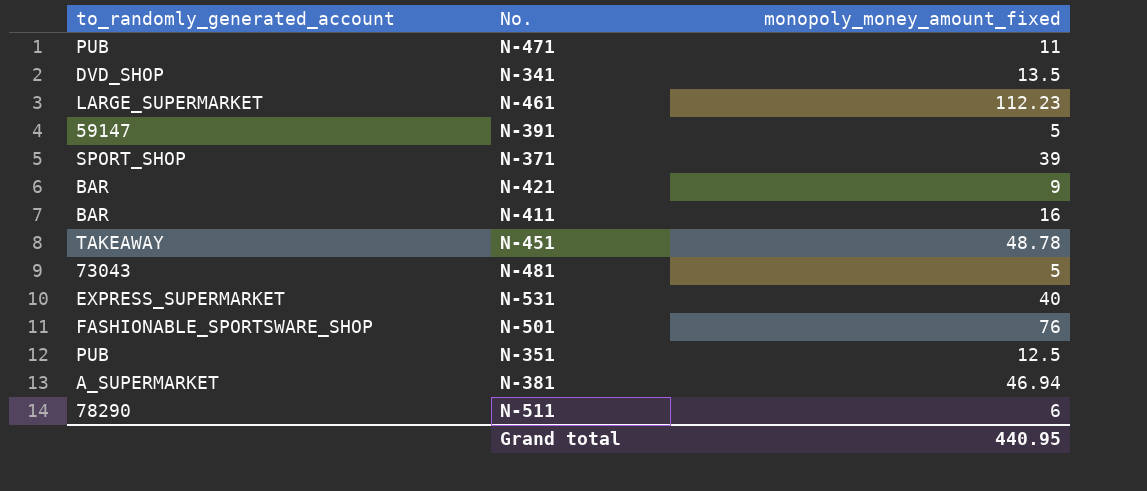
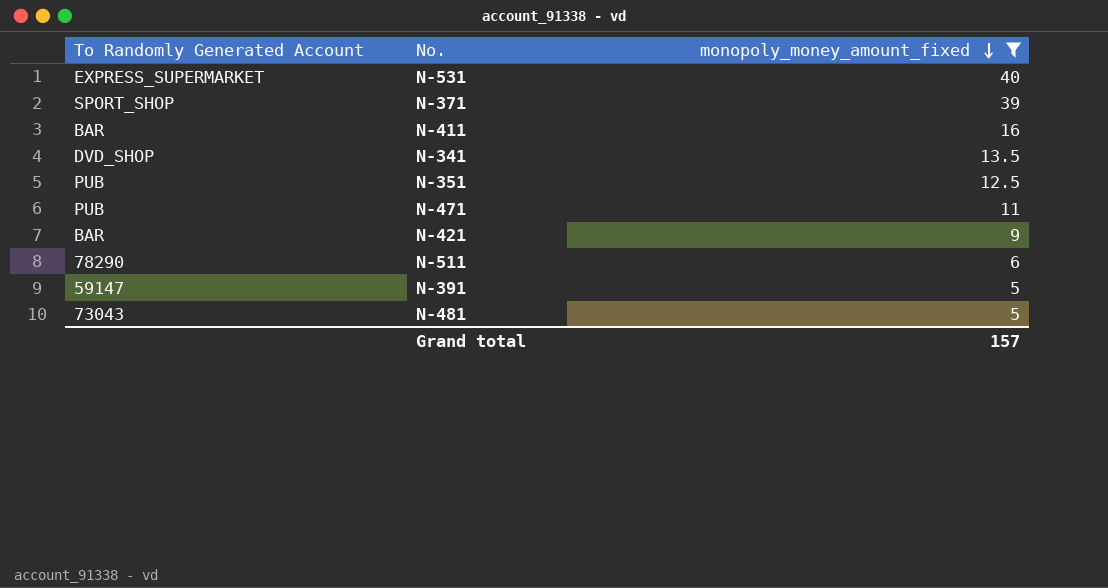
filter: none -> monopoly_money_amount_fixed <= 40
row order: none -> monopoly_money_amount_fixed descending
column name: to_randomly_generated_account -> To Randomly Generated Account
Grand total | monopoly_money_amount_fixed: 440.95 -> 157

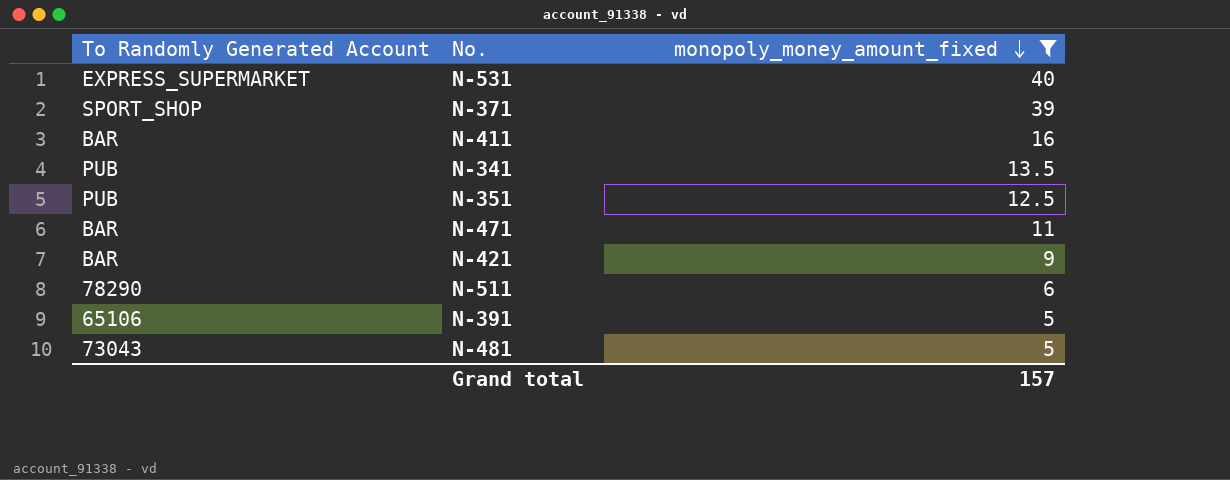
N-341 | To Randomly Generated Account: DVD_SHOP -> PUB
N-471 | To Randomly Generated Account: PUB -> BAR
N-391 | To Randomly Generated Account: 59147 -> 65106

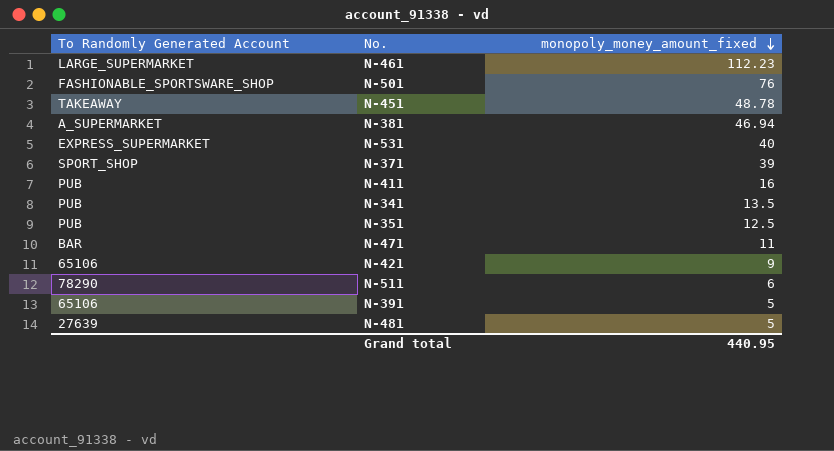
filter: monopoly_money_amount_fixed <= 40 -> none
N-411 | To Randomly Generated Account: BAR -> PUB
N-421 | To Randomly Generated Account: BAR -> 65106
N-481 | To Randomly Generated Account: 73043 -> 27639
Grand total | monopoly_money_amount_fixed: 157 -> 440.95

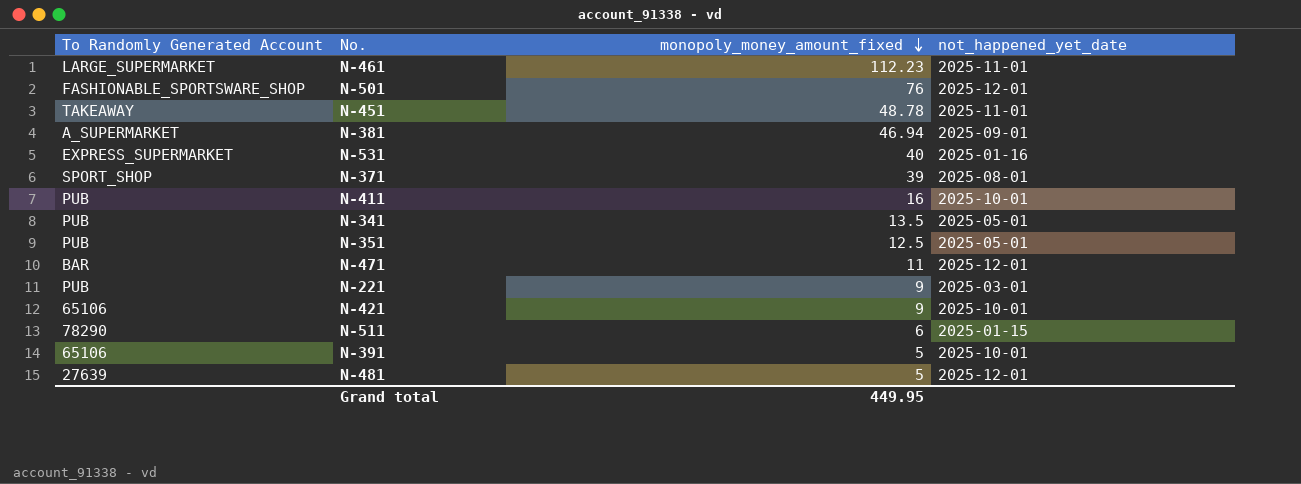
column not_happened_yet_date | position: none -> 4
row N-221: none -> PUB | 9 | 2025-03-01
Grand total | monopoly_money_amount_fixed: 440.95 -> 449.95

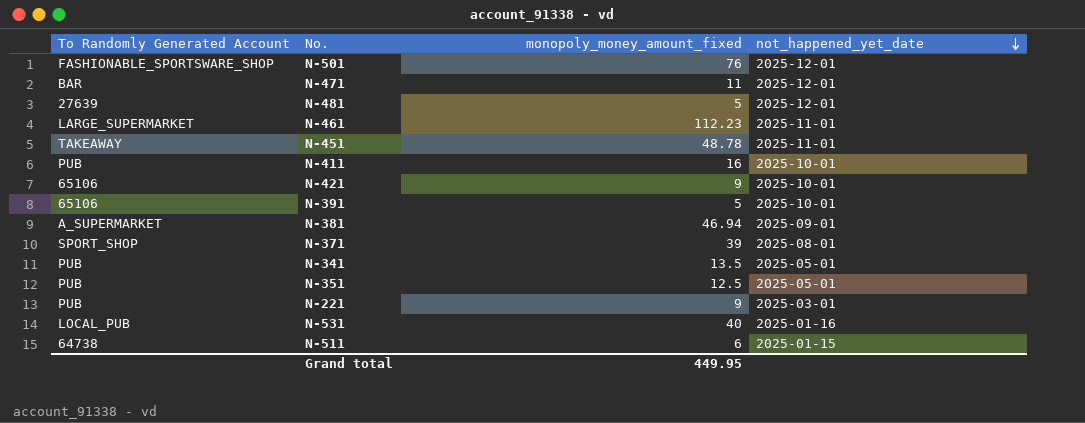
row order: monopoly_money_amount_fixed descending -> not_happened_yet_date descending
N-531 | To Randomly Generated Account: EXPRESS_SUPERMARKET -> LOCAL_PUB
N-511 | To Randomly Generated Account: 78290 -> 64738

